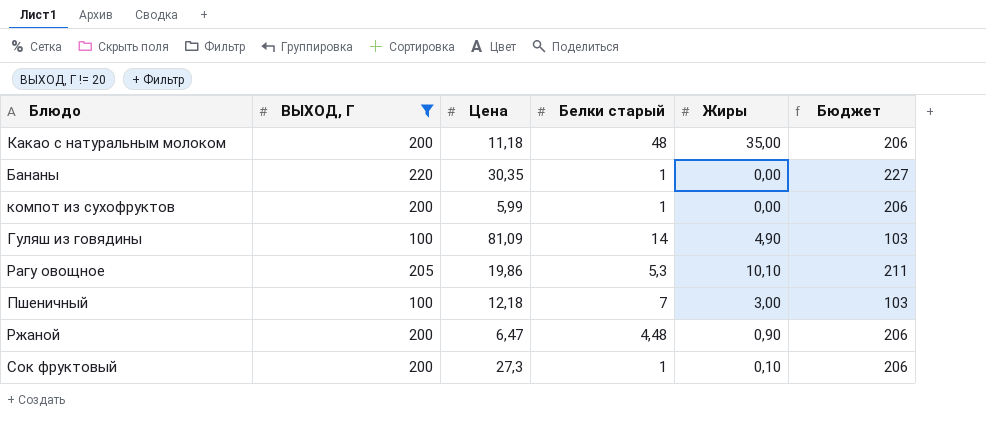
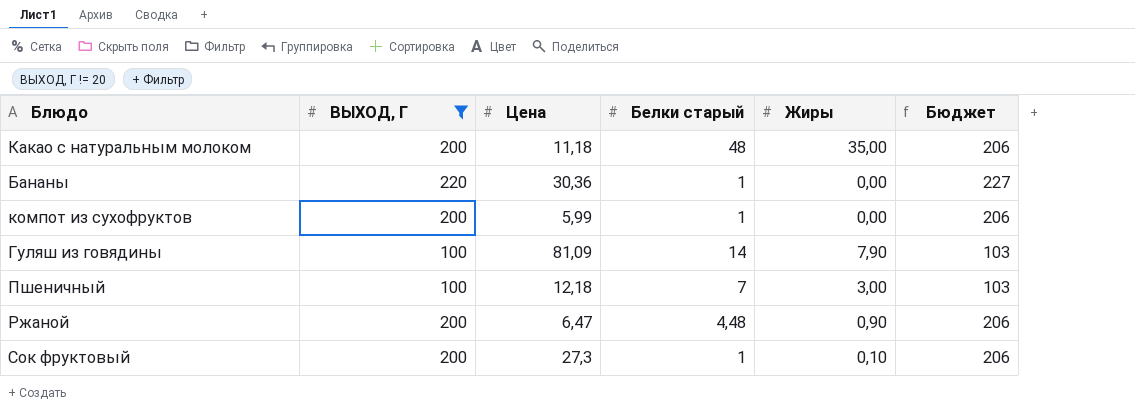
row Рагу овощное: 205 | 19,86 | 5,3 | 10,10 | 211 -> none
Бананы | Цена: 30,35 -> 30,36
Гуляш из говядины | Жиры: 4,90 -> 7,90

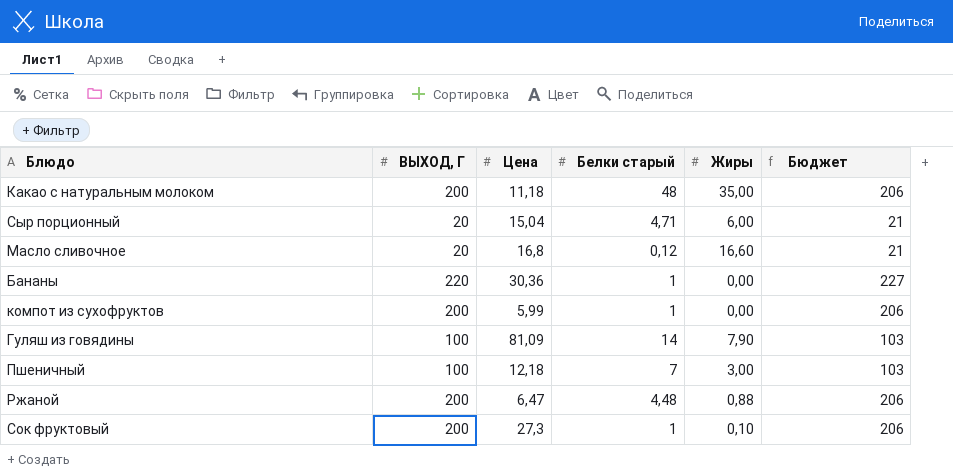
filter: ВЫХОД, Г != 20 -> none
Ржаной | Жиры: 0,90 -> 0,88

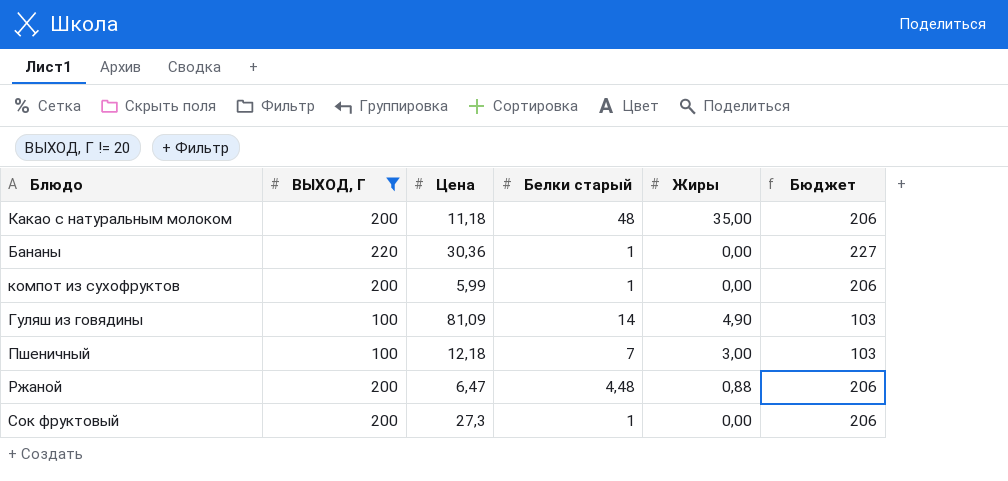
filter: none -> ВЫХОД, Г != 20
Гуляш из говядины | Жиры: 7,90 -> 4,90
Сок фруктовый | Жиры: 0,10 -> 0,00

